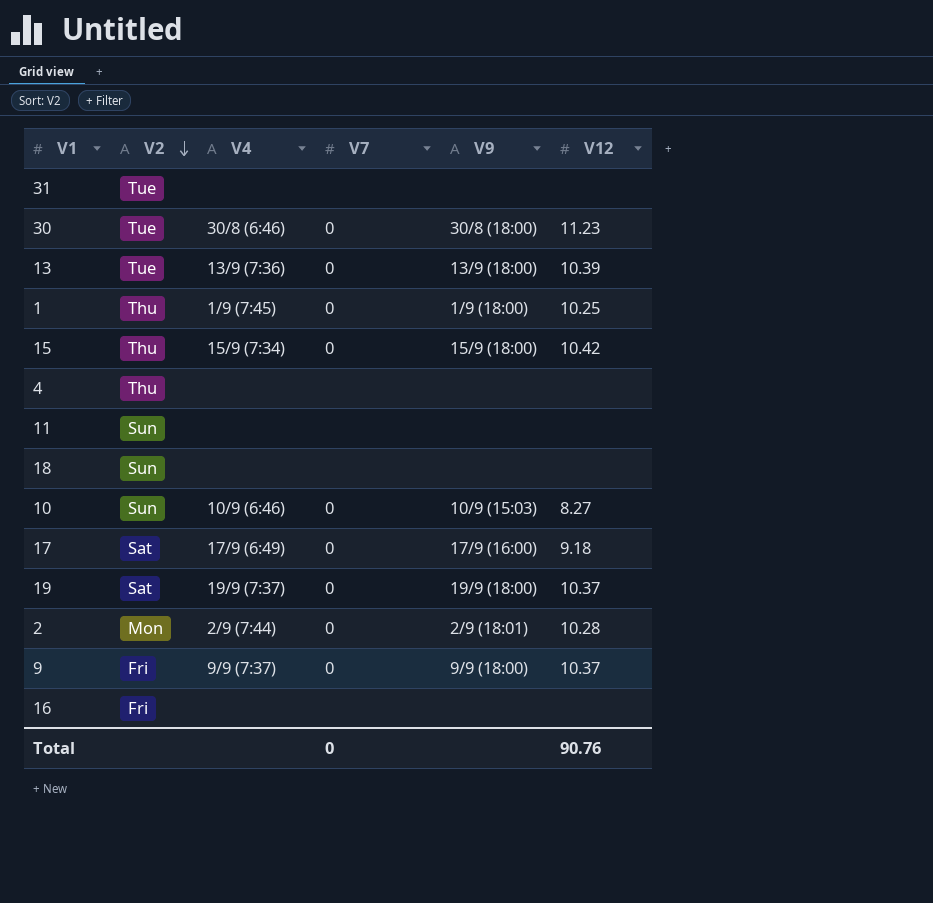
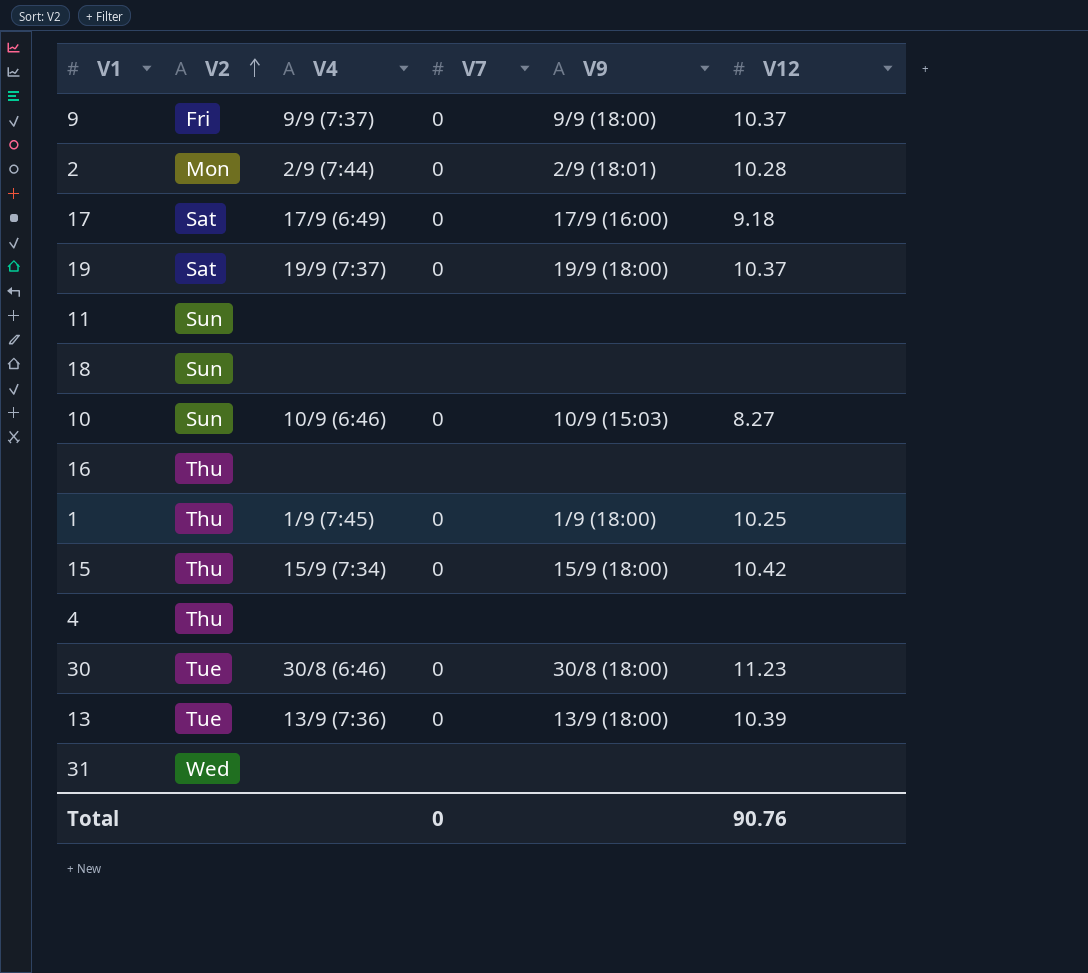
row order: V2 descending -> V2 ascending
16 | V2: Fri -> Thu
31 | V2: Tue -> Wed

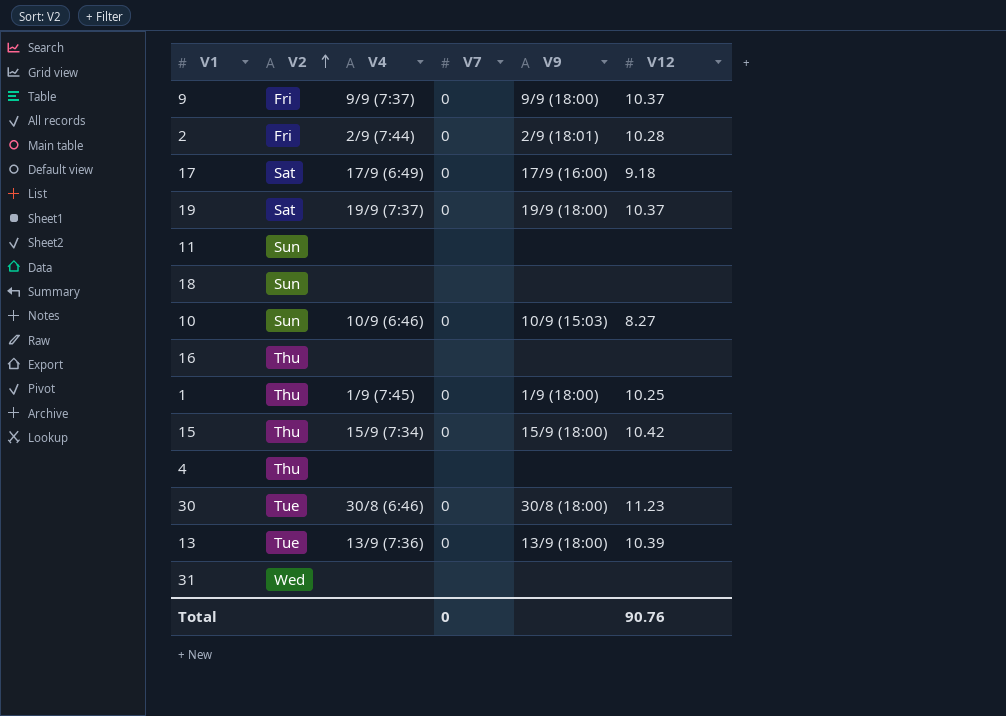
2 | V2: Mon -> Fri

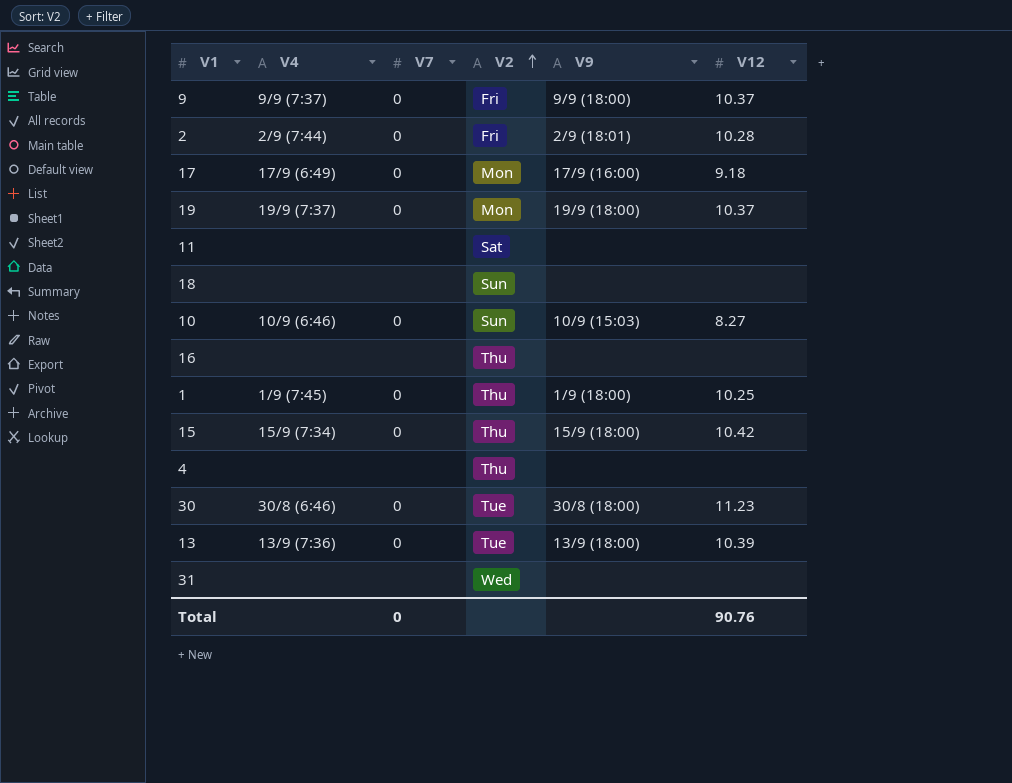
column V2 | position: 2 -> 4
17 | V2: Sat -> Mon
19 | V2: Sat -> Mon
11 | V2: Sun -> Sat

